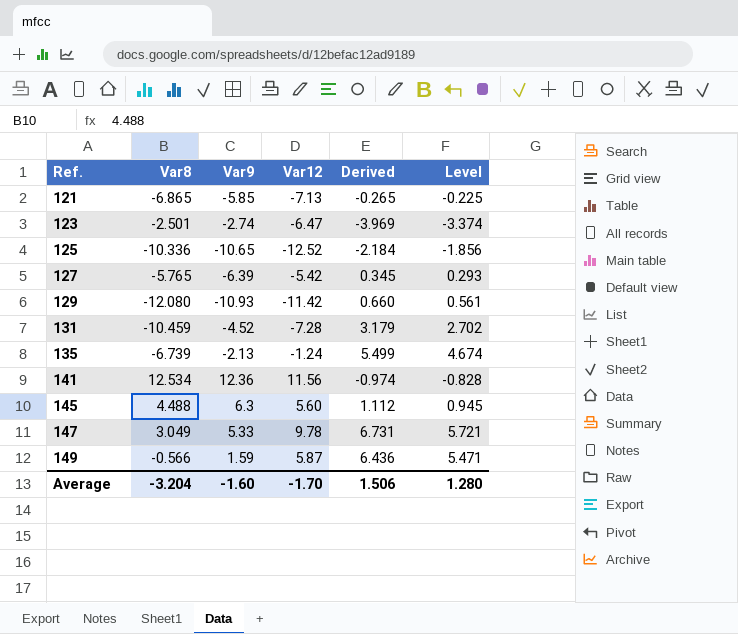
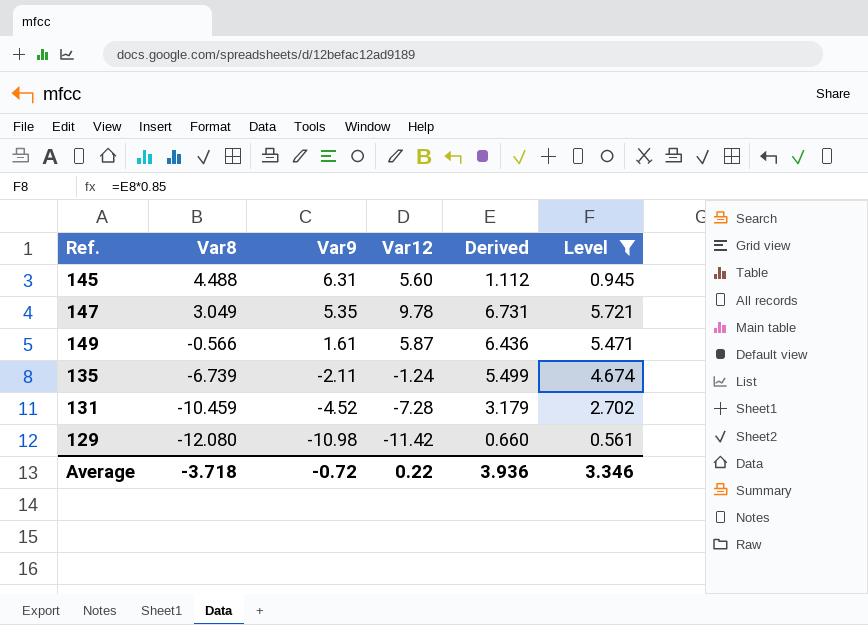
filter: none -> Level >= 0.561
row order: Ref. ascending -> Var8 descending
145 | Var9: 6.3 -> 6.31
147 | Var9: 5.33 -> 5.35
149 | Var9: 1.59 -> 1.61
135 | Var9: -2.13 -> -2.11
129 | Var9: -10.93 -> -10.98
Average | Var8: -3.204 -> -3.718
Average | Var9: -1.60 -> -0.72
Average | Var12: -1.70 -> 0.22
Average | Derived: 1.506 -> 3.936
Average | Level: 1.280 -> 3.346

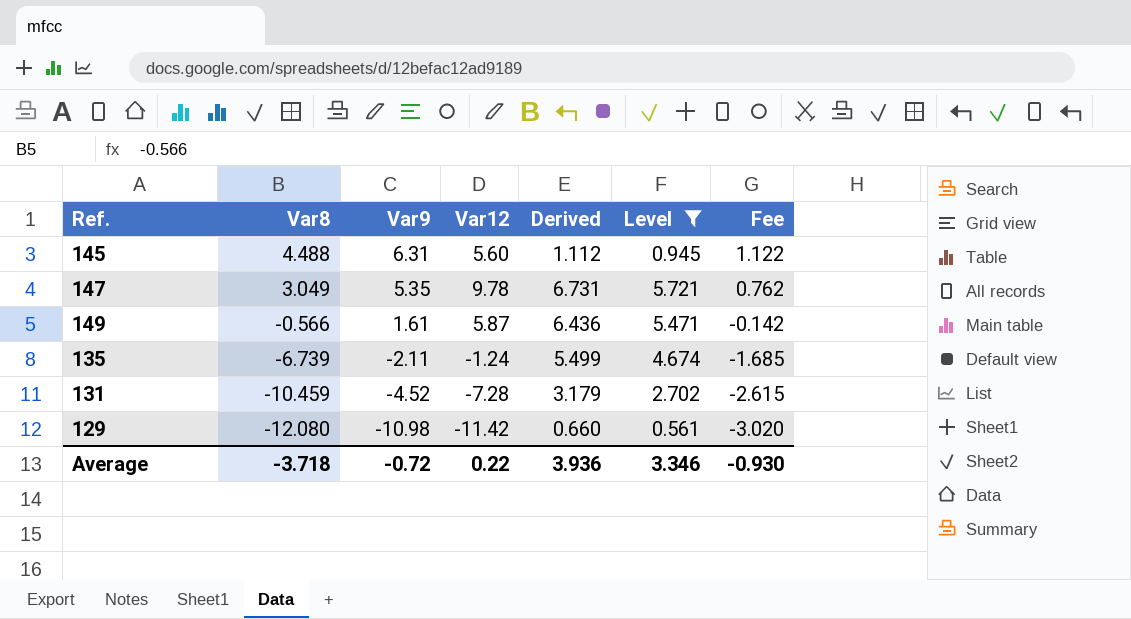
column Fee | formula: none -> [Var8] * 0.25

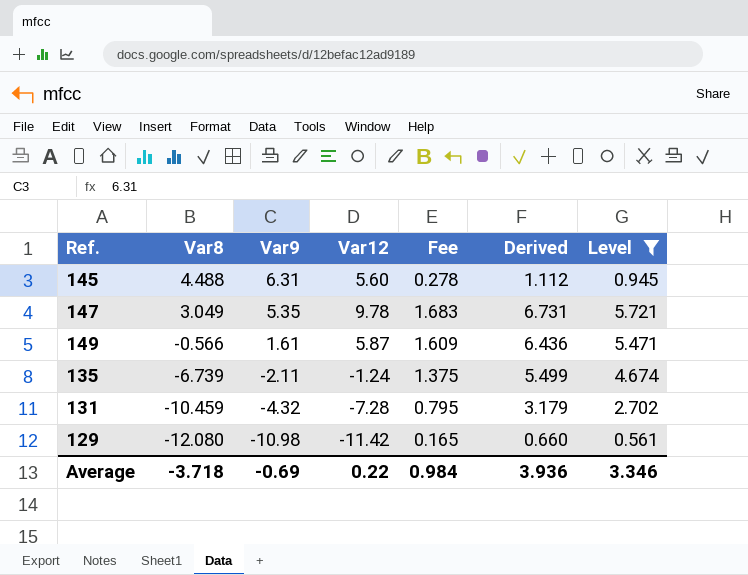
column Fee | formula: [Var8] * 0.25 -> [Derived] * 0.25
column Fee | position: 7 -> 5
131 | Var9: -4.52 -> -4.32
Average | Var9: -0.72 -> -0.69
Average | Fee: -0.930 -> 0.984

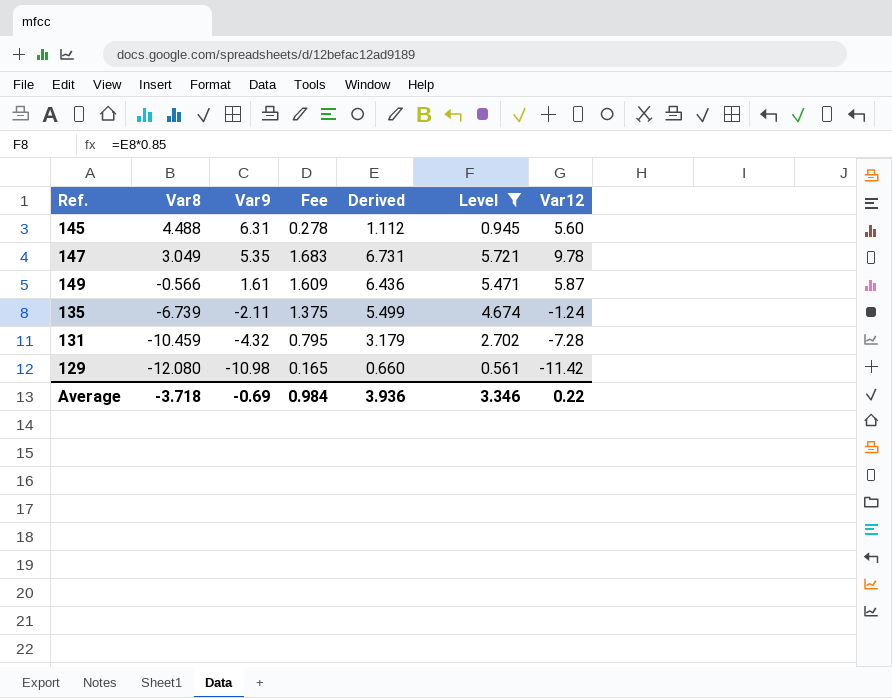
column Var12 | position: 4 -> 7

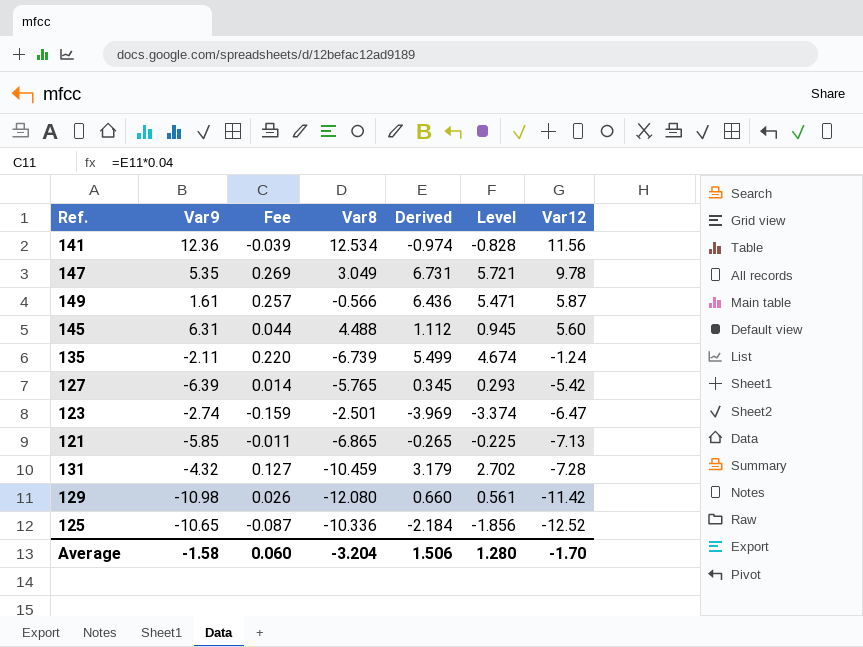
filter: Level >= 0.561 -> none
row order: Var8 descending -> Var12 descending
column Fee | formula: [Derived] * 0.25 -> [Derived] * 0.04
column Var8 | position: 2 -> 4
Average | Var9: -0.69 -> -1.58
Average | Fee: 0.984 -> 0.060
Average | Var8: -3.718 -> -3.204
Average | Derived: 3.936 -> 1.506
Average | Level: 3.346 -> 1.280
Average | Var12: 0.22 -> -1.70

